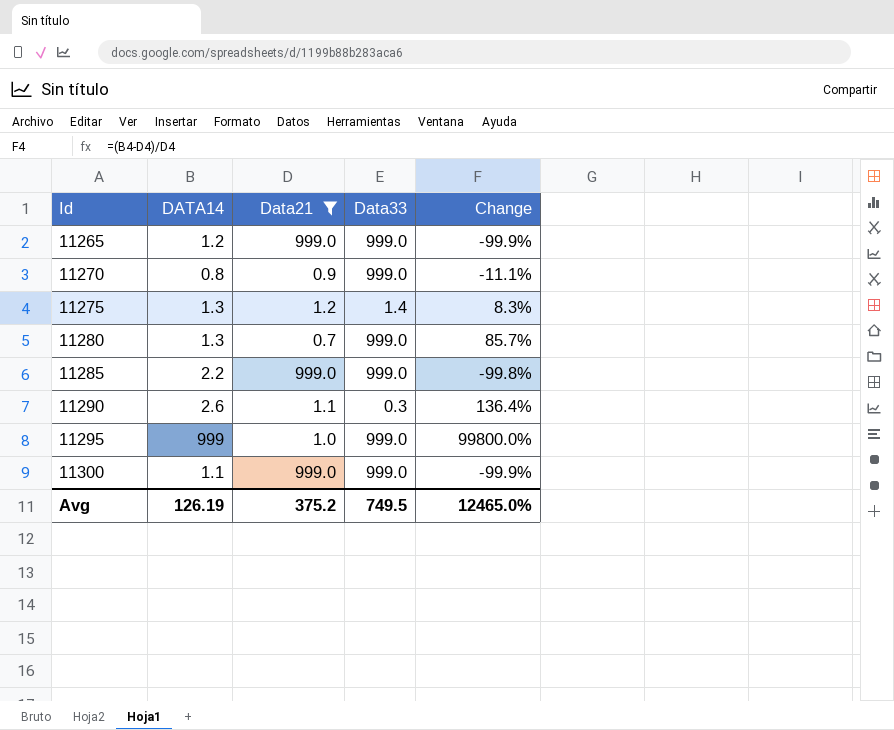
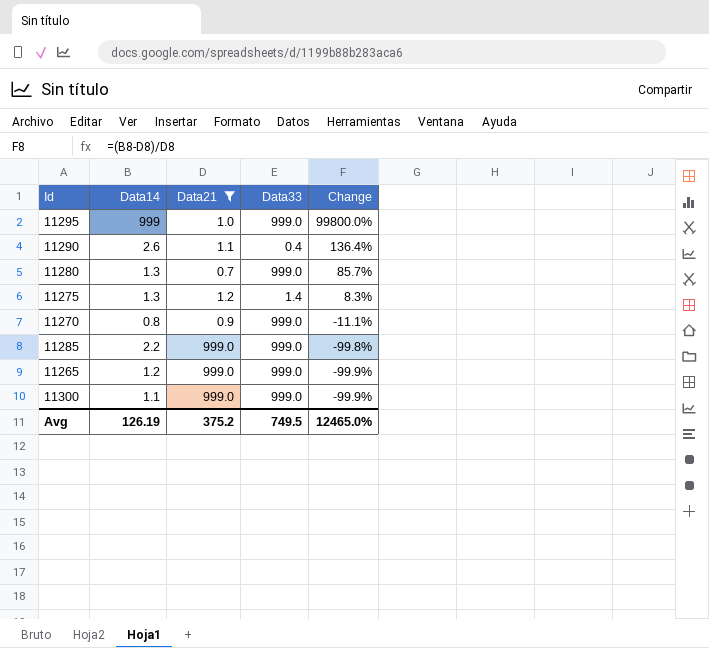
row order: Id ascending -> Change descending
column name: DATA14 -> Data14
11290 | Data33: 0.3 -> 0.4

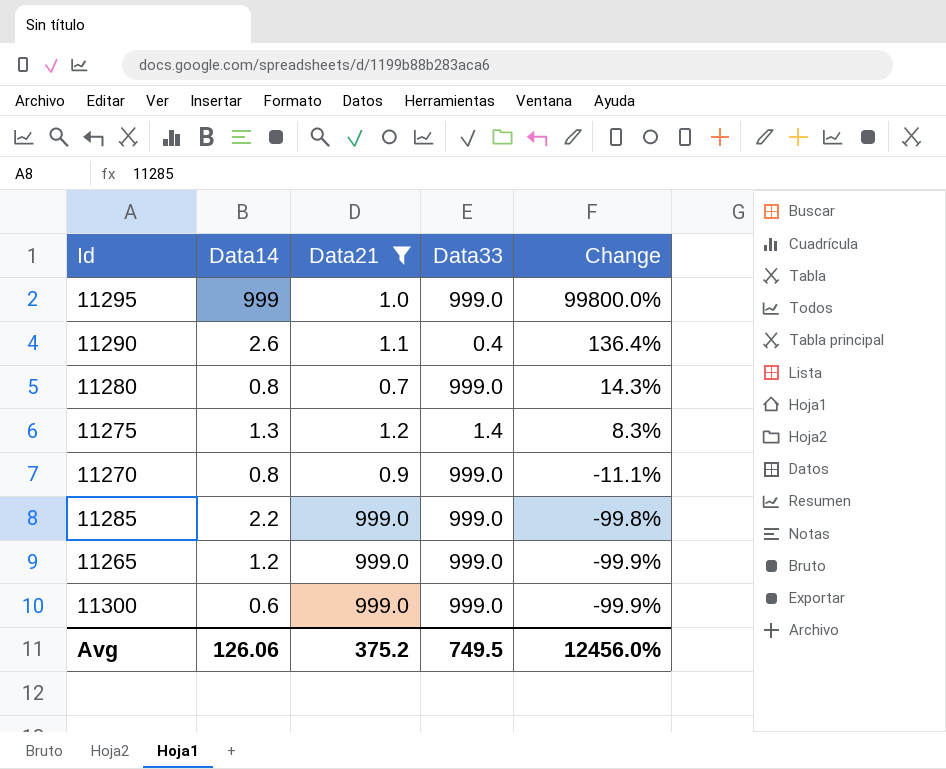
11280 | Data14: 1.3 -> 0.8
11280 | Change: 85.7% -> 14.3%
11300 | Data14: 1.1 -> 0.6
Avg | Data14: 126.19 -> 126.06
Avg | Change: 12465.0% -> 12456.0%

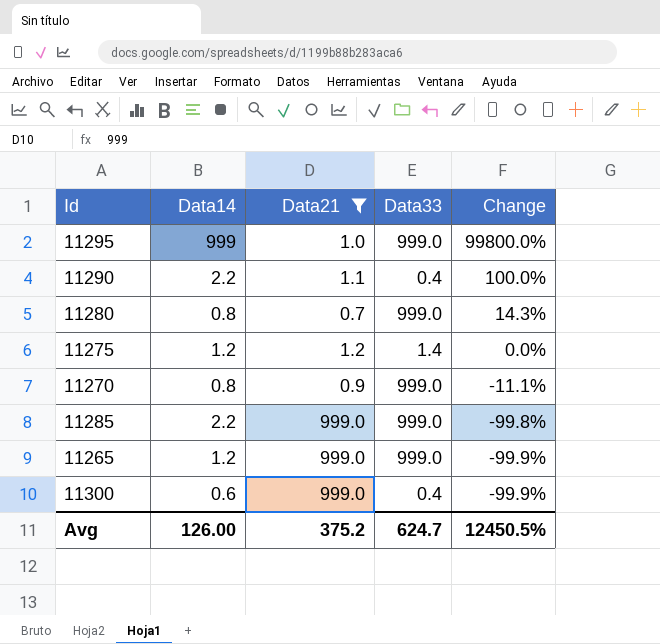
11290 | Data14: 2.6 -> 2.2
11290 | Change: 136.4% -> 100.0%
11275 | Data14: 1.3 -> 1.2
11275 | Change: 8.3% -> 0.0%
11300 | Data33: 999.0 -> 0.4
Avg | Data14: 126.06 -> 126.00
Avg | Data33: 749.5 -> 624.7
Avg | Change: 12456.0% -> 12450.5%

